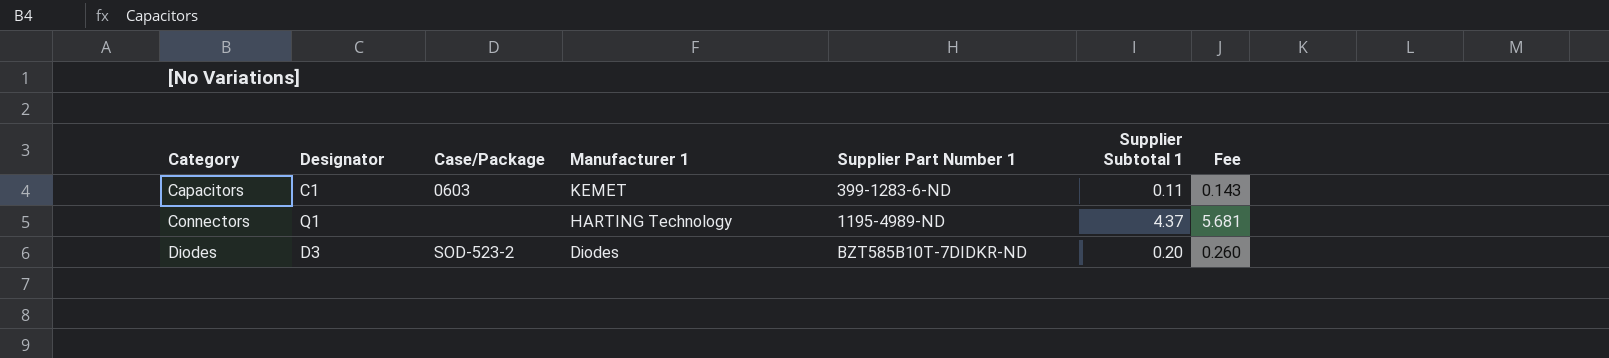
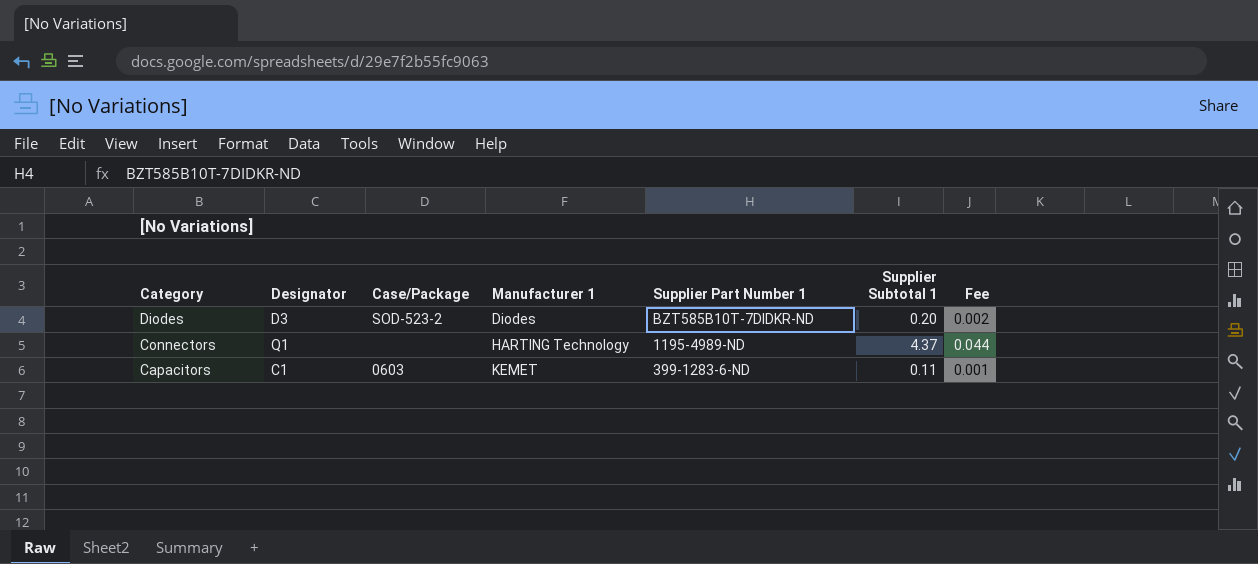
row order: Category ascending -> Category descending
column Fee | formula: [Supplier Subtotal 1] * 1.3 -> [Supplier Subtotal 1] * 0.01

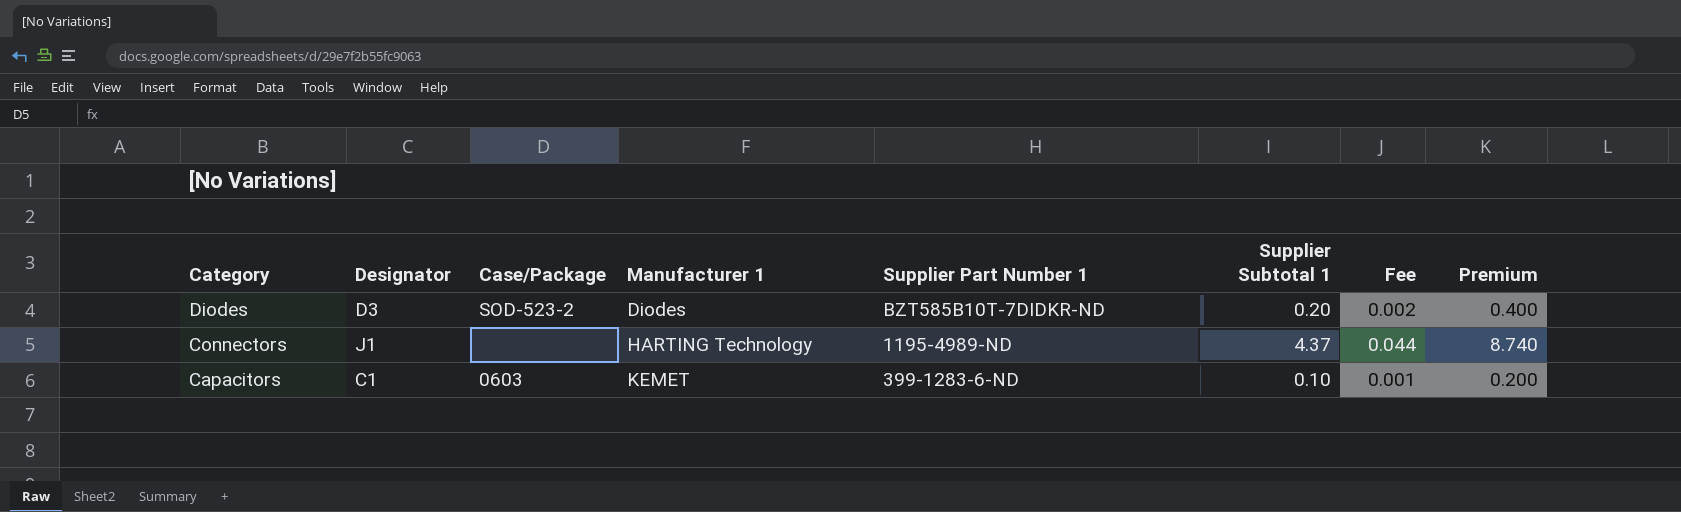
column Premium | formula: none -> [Supplier Subtotal 1] * 2
Connectors | Designator: Q1 -> J1
Capacitors | Supplier Subtotal 1: 0.11 -> 0.10

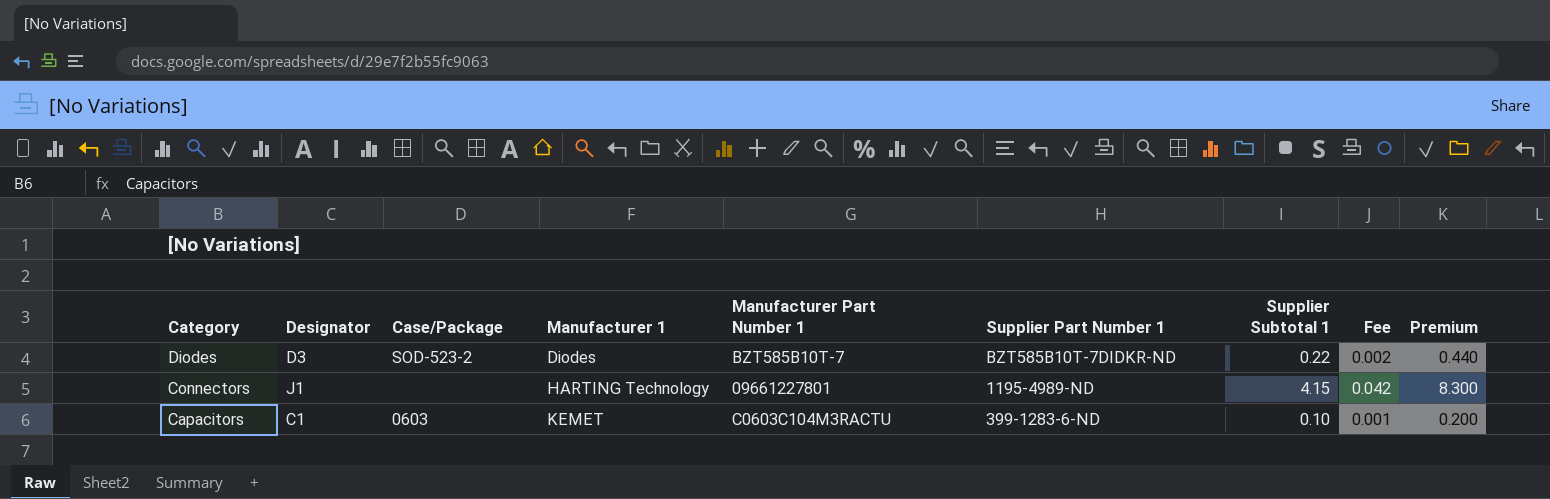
column Manufacturer Part Number 1 | position: none -> 5
Diodes | Supplier Subtotal 1: 0.20 -> 0.22
Diodes | Premium: 0.400 -> 0.440
Connectors | Supplier Subtotal 1: 4.37 -> 4.15
Connectors | Fee: 0.044 -> 0.042
Connectors | Premium: 8.740 -> 8.300

